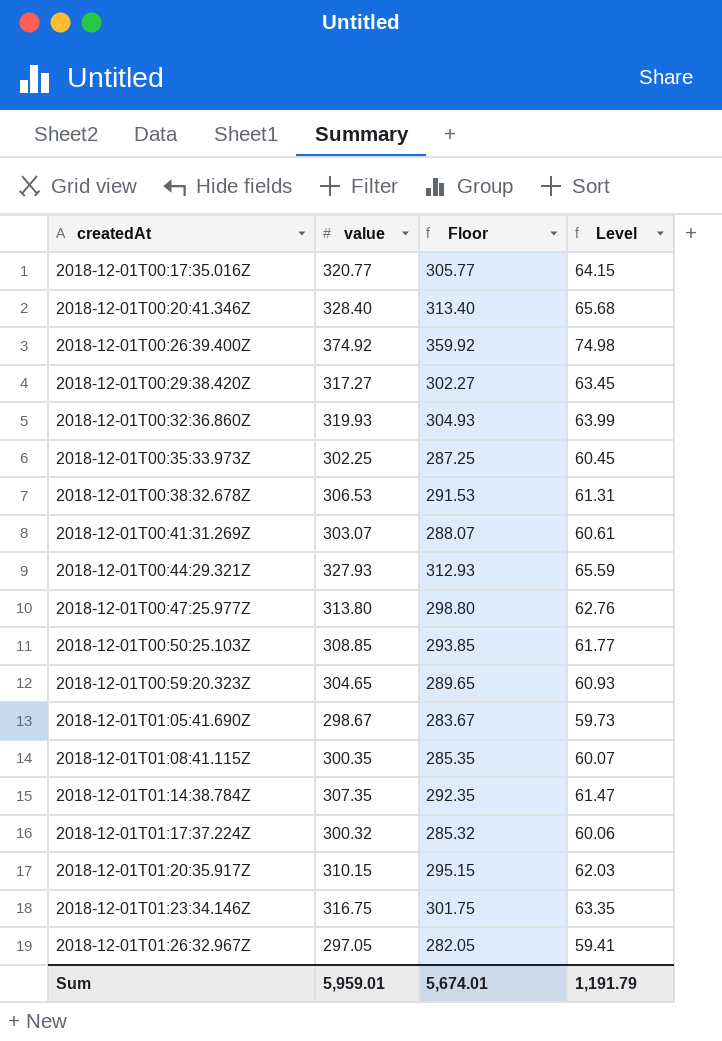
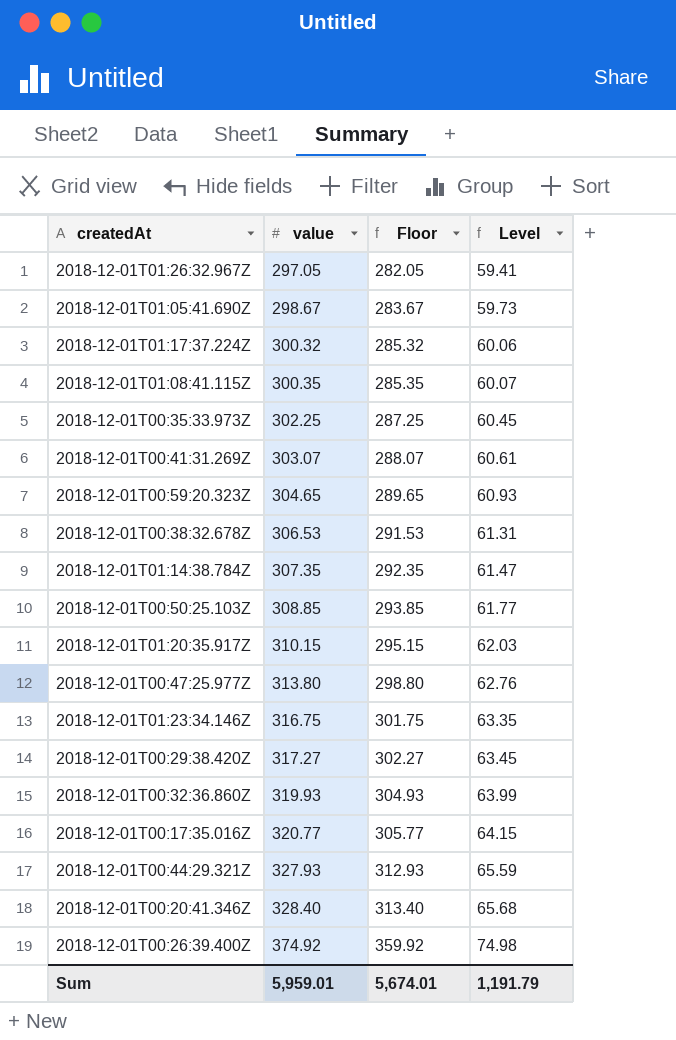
row order: createdAt ascending -> value ascending

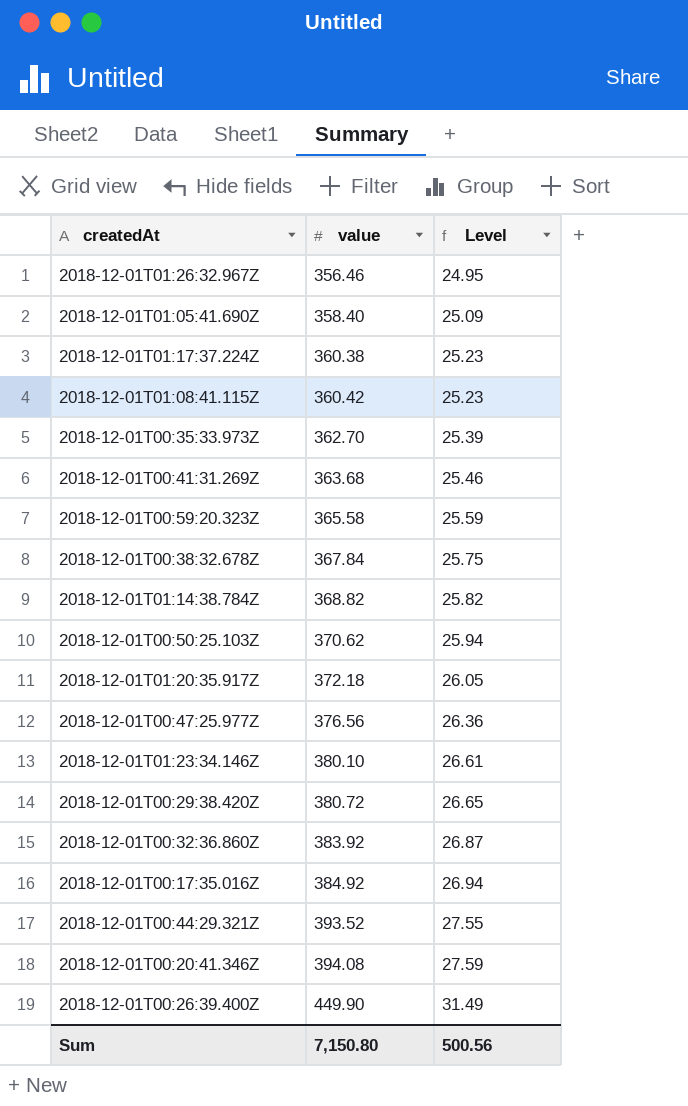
column Floor | formula: [value] - 15 -> none
column Level | formula: [value] * 0.2 -> [value] * 0.07
2018-12-01T01:26:32.967Z | value: 297.05 -> 356.46
2018-12-01T01:05:41.690Z | value: 298.67 -> 358.40
2018-12-01T01:17:37.224Z | value: 300.32 -> 360.38
2018-12-01T01:08:41.115Z | value: 300.35 -> 360.42
2018-12-01T00:35:33.973Z | value: 302.25 -> 362.70
2018-12-01T00:41:31.269Z | value: 303.07 -> 363.68
2018-12-01T00:59:20.323Z | value: 304.65 -> 365.58
2018-12-01T00:38:32.678Z | value: 306.53 -> 367.84
2018-12-01T01:14:38.784Z | value: 307.35 -> 368.82
2018-12-01T00:50:25.103Z | value: 308.85 -> 370.62
2018-12-01T01:20:35.917Z | value: 310.15 -> 372.18
2018-12-01T00:47:25.977Z | value: 313.80 -> 376.56
2018-12-01T01:23:34.146Z | value: 316.75 -> 380.10
2018-12-01T00:29:38.420Z | value: 317.27 -> 380.72
2018-12-01T00:32:36.860Z | value: 319.93 -> 383.92
2018-12-01T00:17:35.016Z | value: 320.77 -> 384.92
2018-12-01T00:44:29.321Z | value: 327.93 -> 393.52
2018-12-01T00:20:41.346Z | value: 328.40 -> 394.08
2018-12-01T00:26:39.400Z | value: 374.92 -> 449.90
Sum | value: 5,959.01 -> 7,150.80
Sum | Level: 1,191.79 -> 500.56

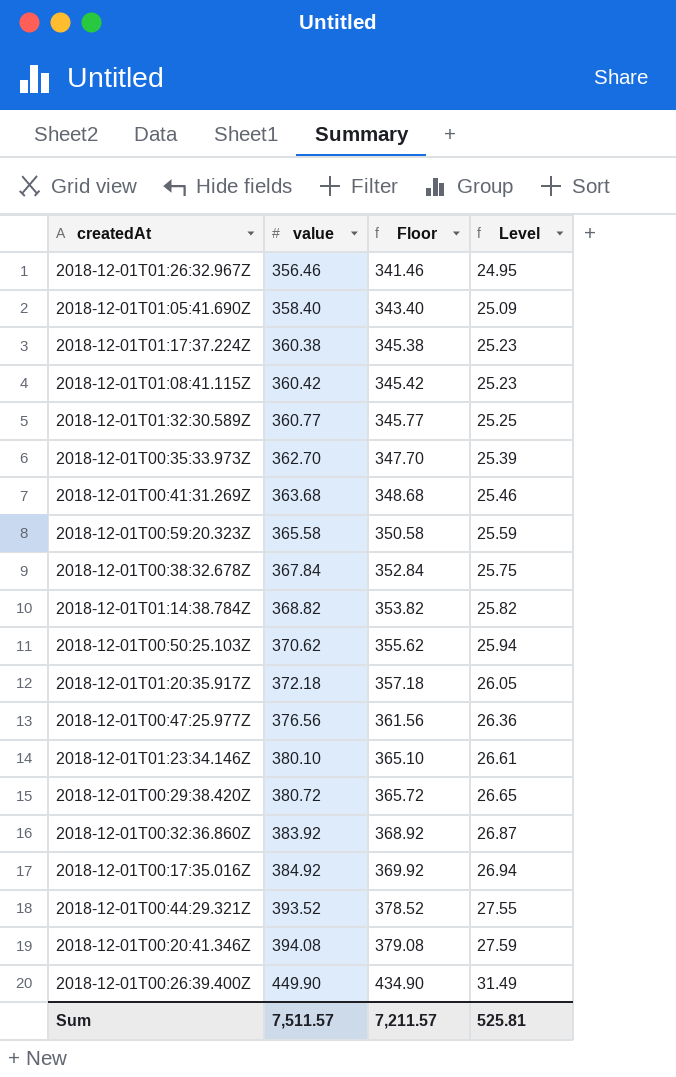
column Floor | formula: none -> [value] - 15
row 2018-12-01T01:32:30.589Z: none -> 360.77 | 345.77 | 25.25
Sum | value: 7,150.80 -> 7,511.57
Sum | Level: 500.56 -> 525.81

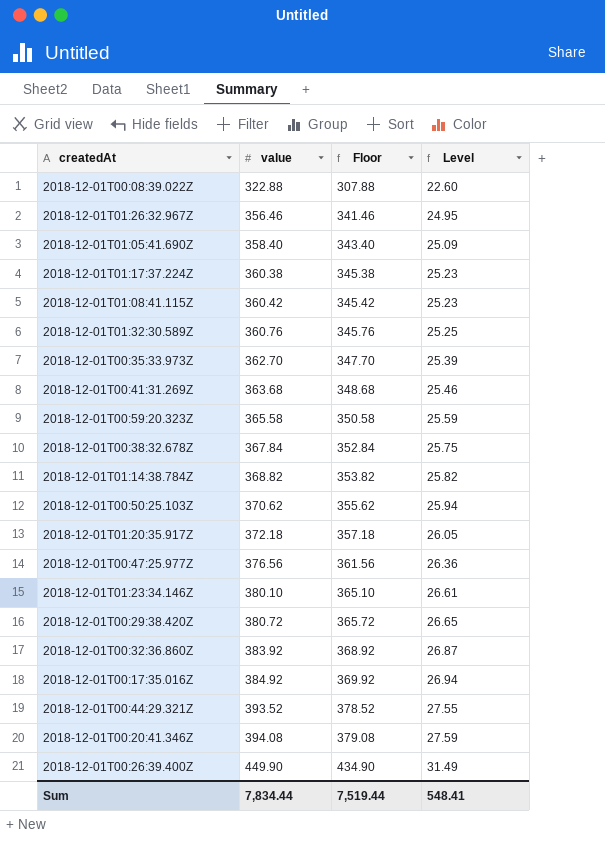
row 2018-12-01T00:08:39.022Z: none -> 322.88 | 307.88 | 22.60
2018-12-01T01:32:30.589Z | value: 360.77 -> 360.76
2018-12-01T01:32:30.589Z | Floor: 345.77 -> 345.76
Sum | value: 7,511.57 -> 7,834.44
Sum | Floor: 7,211.57 -> 7,519.44
Sum | Level: 525.81 -> 548.41

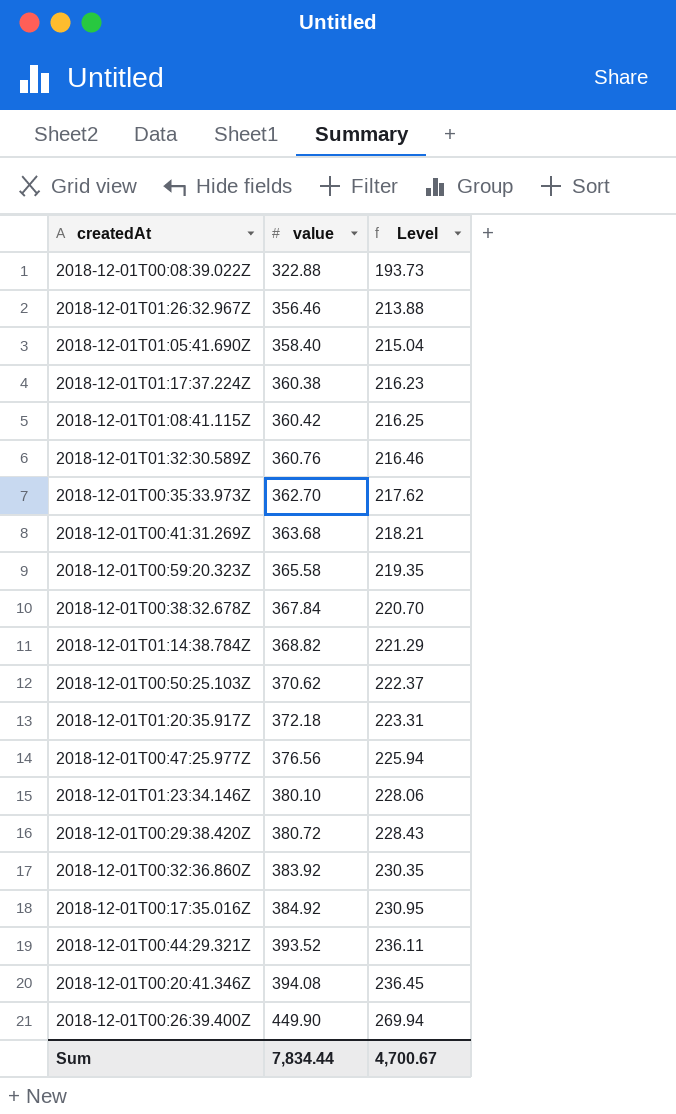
column Floor | formula: [value] - 15 -> none
column Level | formula: [value] * 0.07 -> [value] * 0.6
Sum | Level: 548.41 -> 4,700.67

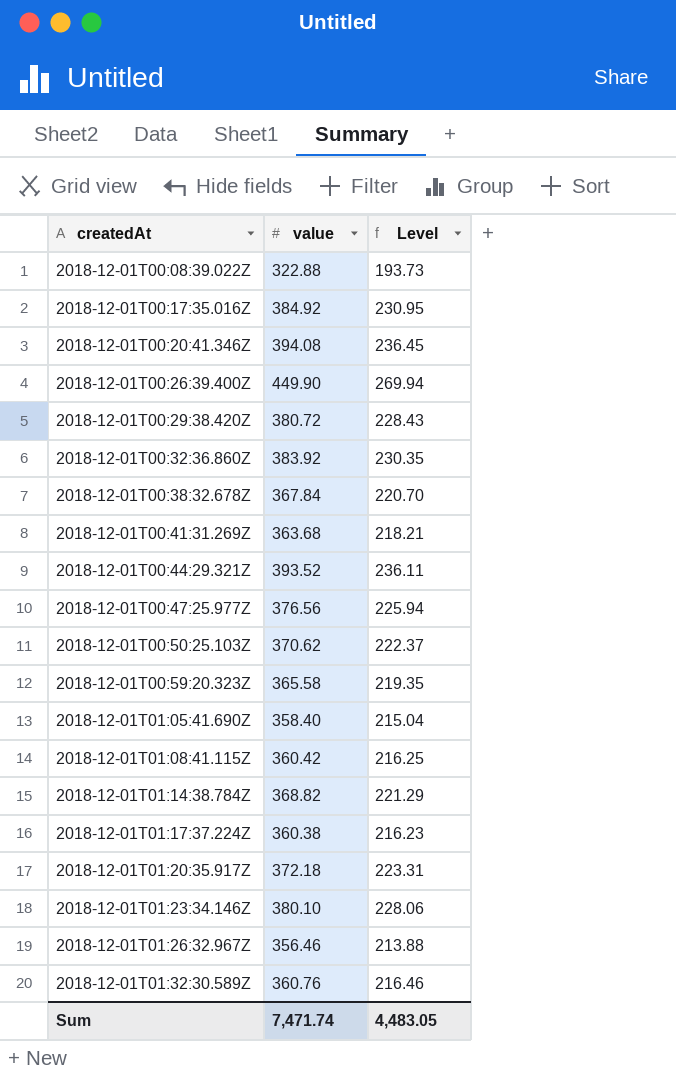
row order: value ascending -> createdAt ascending
row 2018-12-01T00:35:33.973Z: 362.70 | 217.62 -> none
Sum | value: 7,834.44 -> 7,471.74
Sum | Level: 4,700.67 -> 4,483.05

